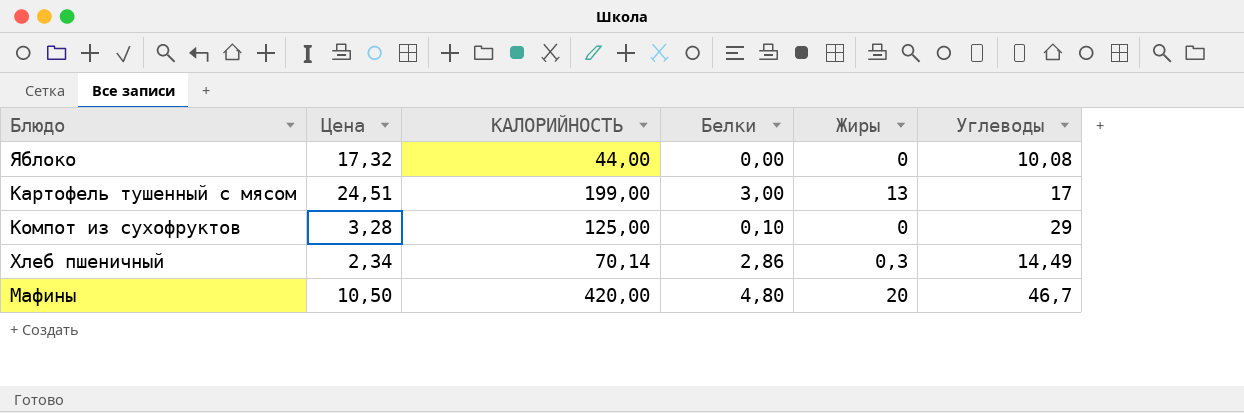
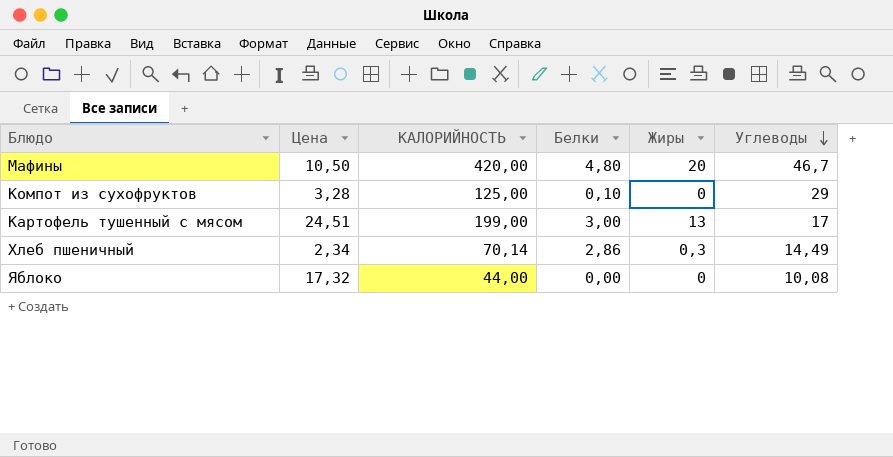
row order: none -> Углеводы descending

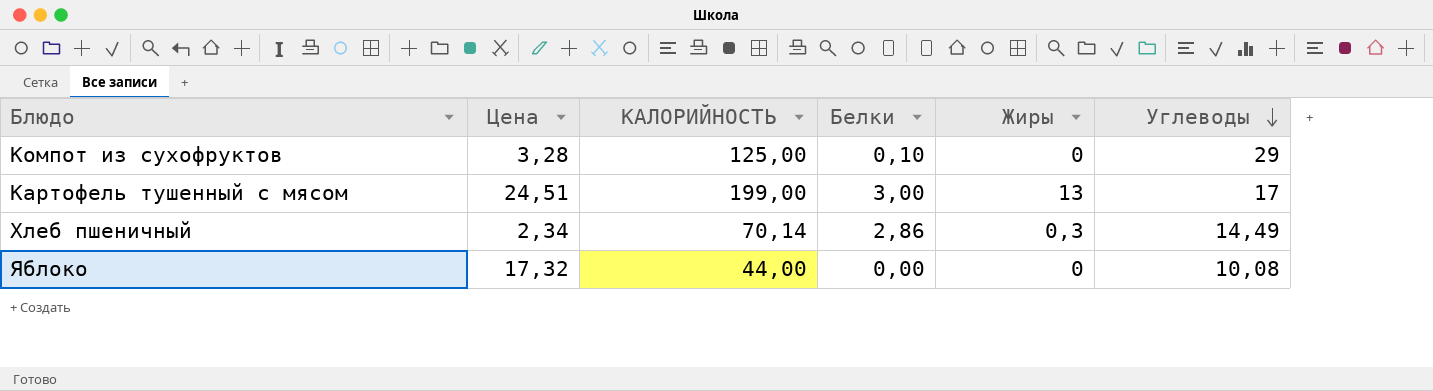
row Мафины: 10,50 | 420,00 | 4,80 | 20 | 46,7 -> none

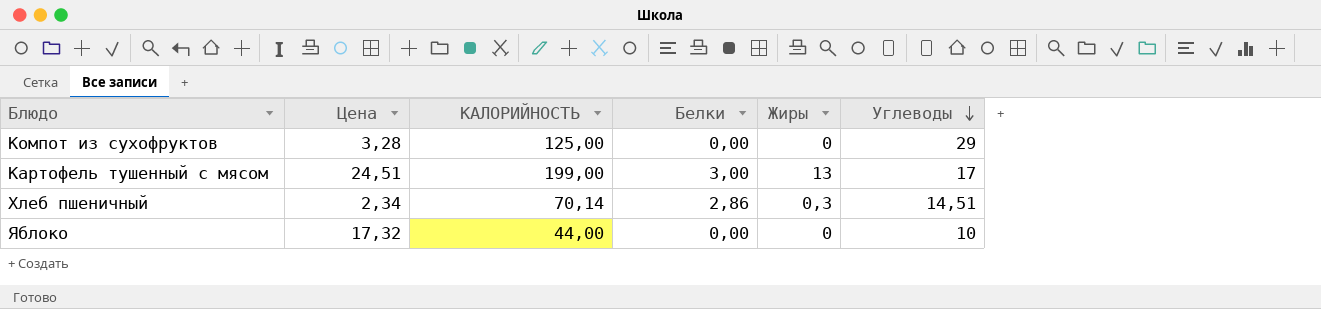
Компот из сухофруктов | Белки: 0,10 -> 0,00
Хлеб пшеничный | Углеводы: 14,49 -> 14,51
Яблоко | Углеводы: 10,08 -> 10

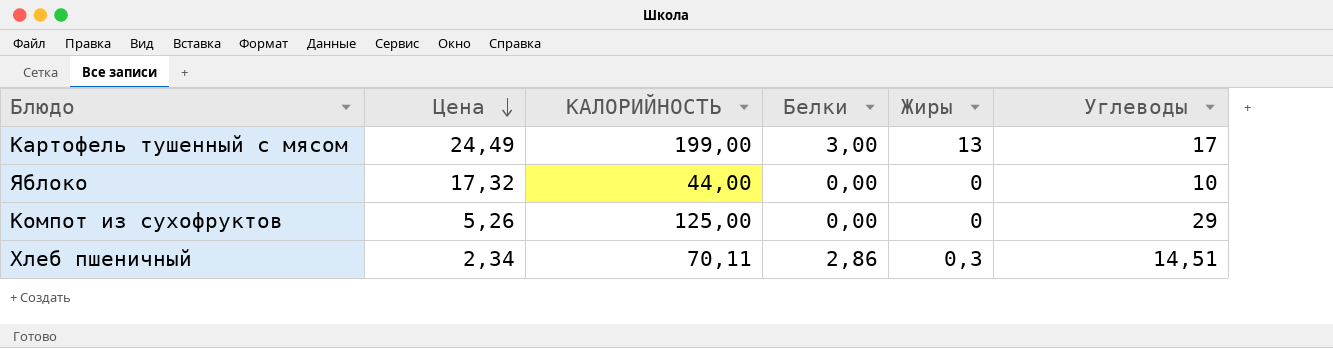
row order: Углеводы descending -> Цена descending
Картофель тушенный с мясом | Цена: 24,51 -> 24,49
Компот из сухофруктов | Цена: 3,28 -> 5,26
Хлеб пшеничный | КАЛОРИЙНОСТЬ: 70,14 -> 70,11

